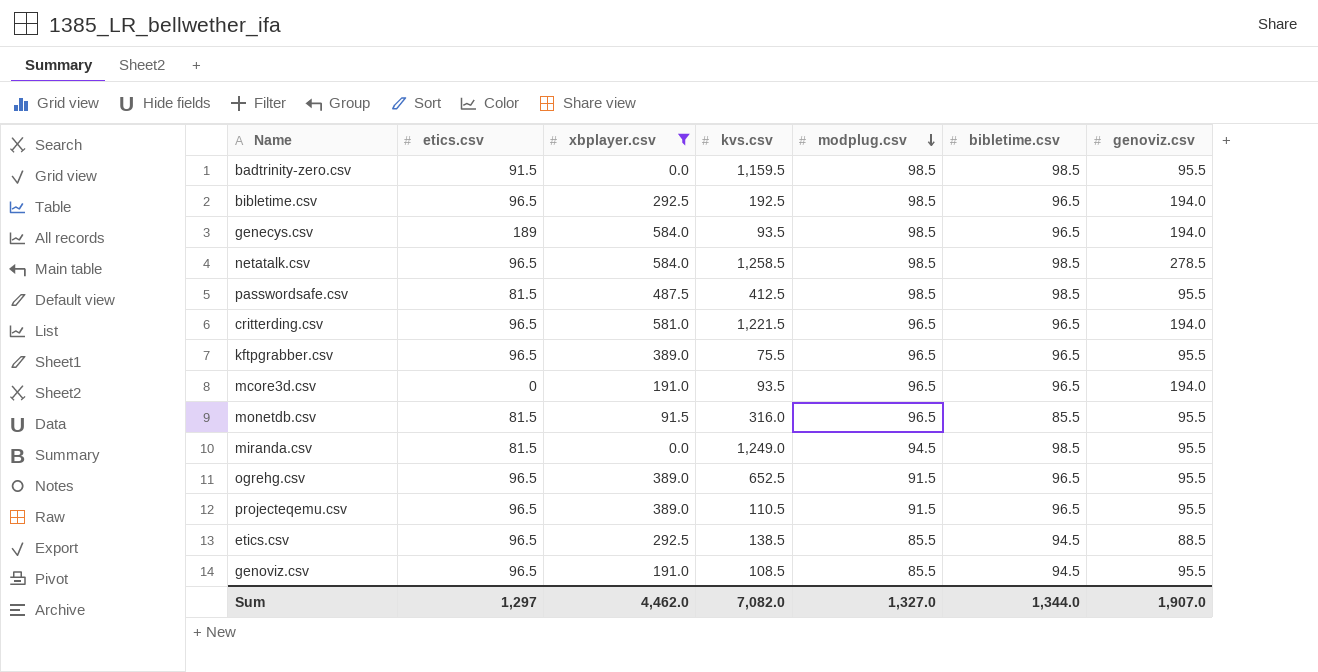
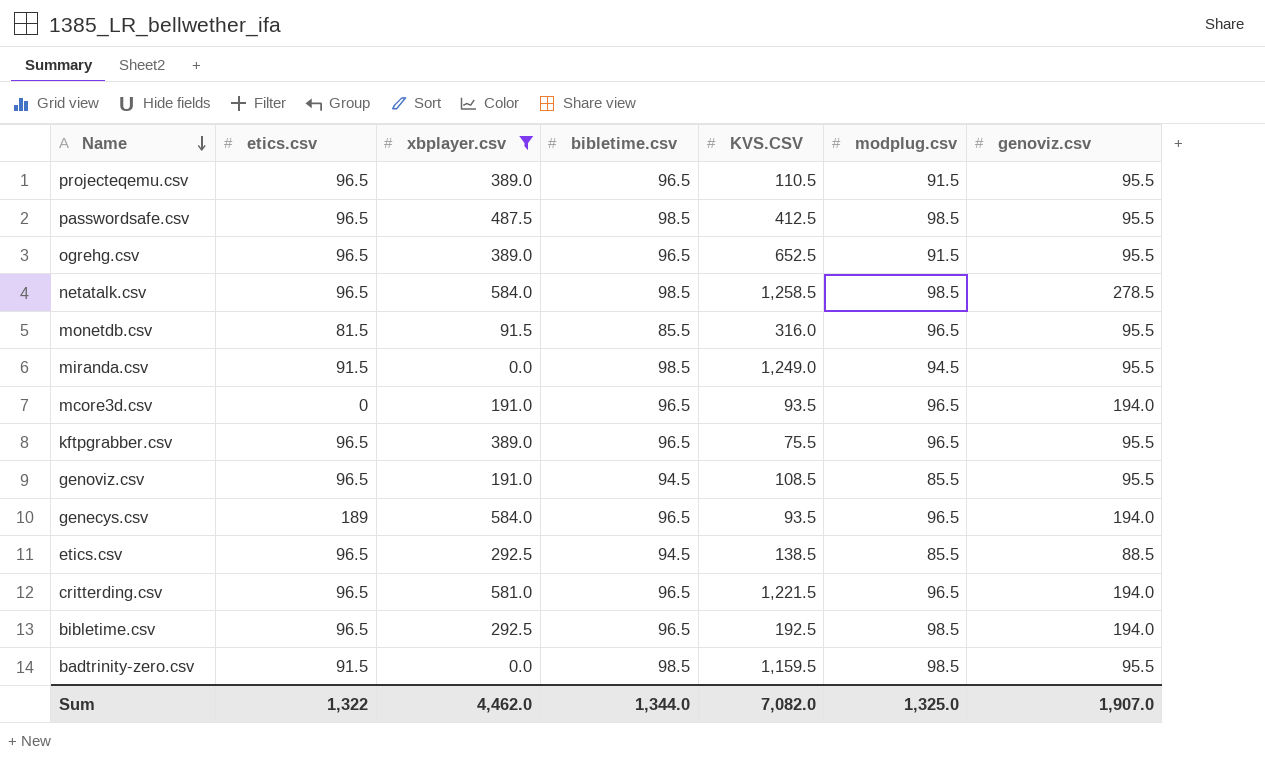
row order: modplug.csv descending -> Name descending
column bibletime.csv | position: 6 -> 4
column name: kvs.csv -> KVS.CSV
passwordsafe.csv | etics.csv: 81.5 -> 96.5
miranda.csv | etics.csv: 81.5 -> 91.5
genecys.csv | modplug.csv: 98.5 -> 96.5
Sum | etics.csv: 1,297 -> 1,322
Sum | modplug.csv: 1,327.0 -> 1,325.0

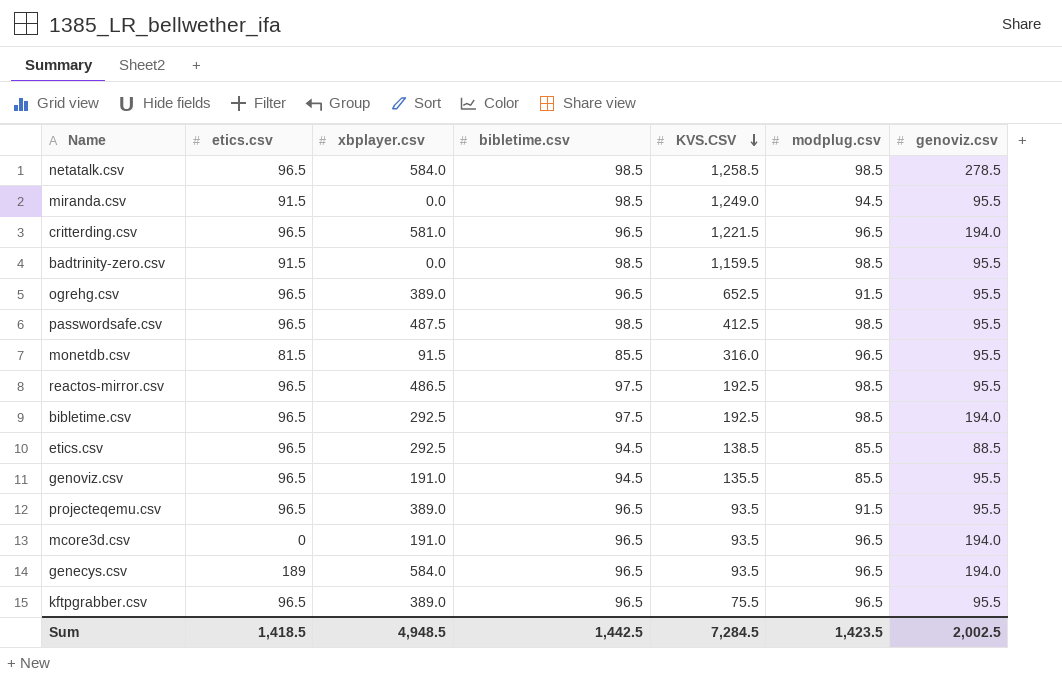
filter: xbplayer.csv != 486.5 -> none
row order: Name descending -> KVS.CSV descending
bibletime.csv | bibletime.csv: 96.5 -> 97.5
genoviz.csv | KVS.CSV: 108.5 -> 135.5
projecteqemu.csv | KVS.CSV: 110.5 -> 93.5
Sum | etics.csv: 1,322 -> 1,418.5
Sum | xbplayer.csv: 4,462.0 -> 4,948.5
Sum | bibletime.csv: 1,344.0 -> 1,442.5
Sum | KVS.CSV: 7,082.0 -> 7,284.5
Sum | modplug.csv: 1,325.0 -> 1,423.5
Sum | genoviz.csv: 1,907.0 -> 2,002.5

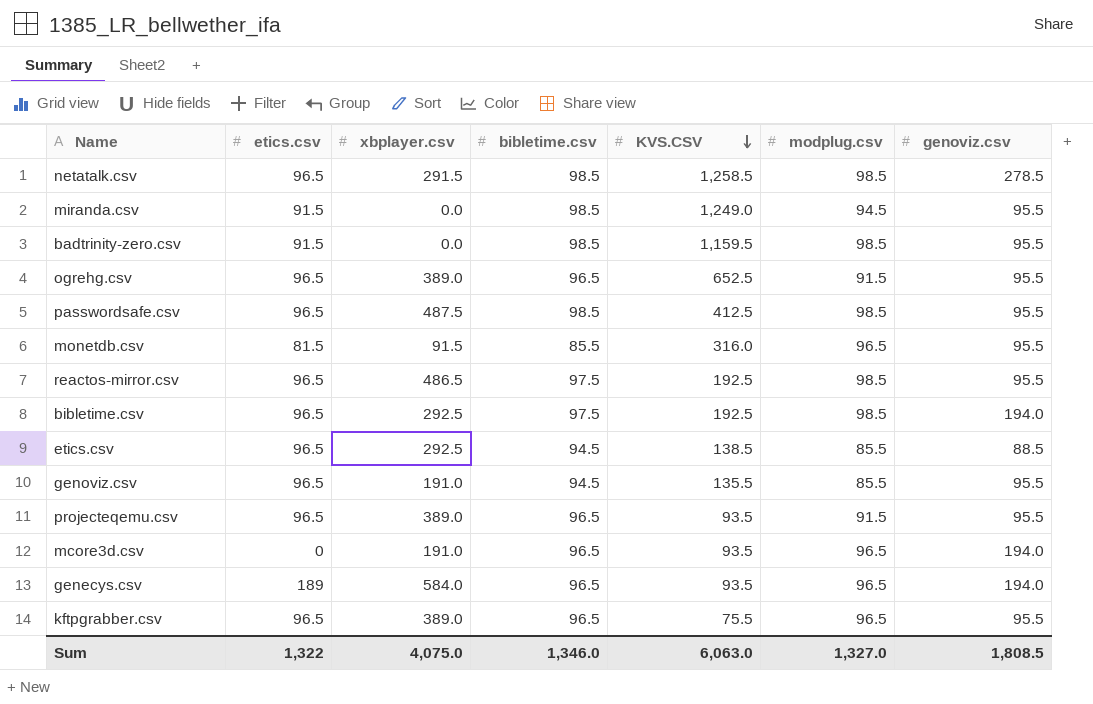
row critterding.csv: 96.5 | 581.0 | 96.5 | 1,221.5 | 96.5 | 194.0 -> none
netatalk.csv | xbplayer.csv: 584.0 -> 291.5
Sum | etics.csv: 1,418.5 -> 1,322
Sum | xbplayer.csv: 4,948.5 -> 4,075.0
Sum | bibletime.csv: 1,442.5 -> 1,346.0
Sum | KVS.CSV: 7,284.5 -> 6,063.0
Sum | modplug.csv: 1,423.5 -> 1,327.0
Sum | genoviz.csv: 2,002.5 -> 1,808.5

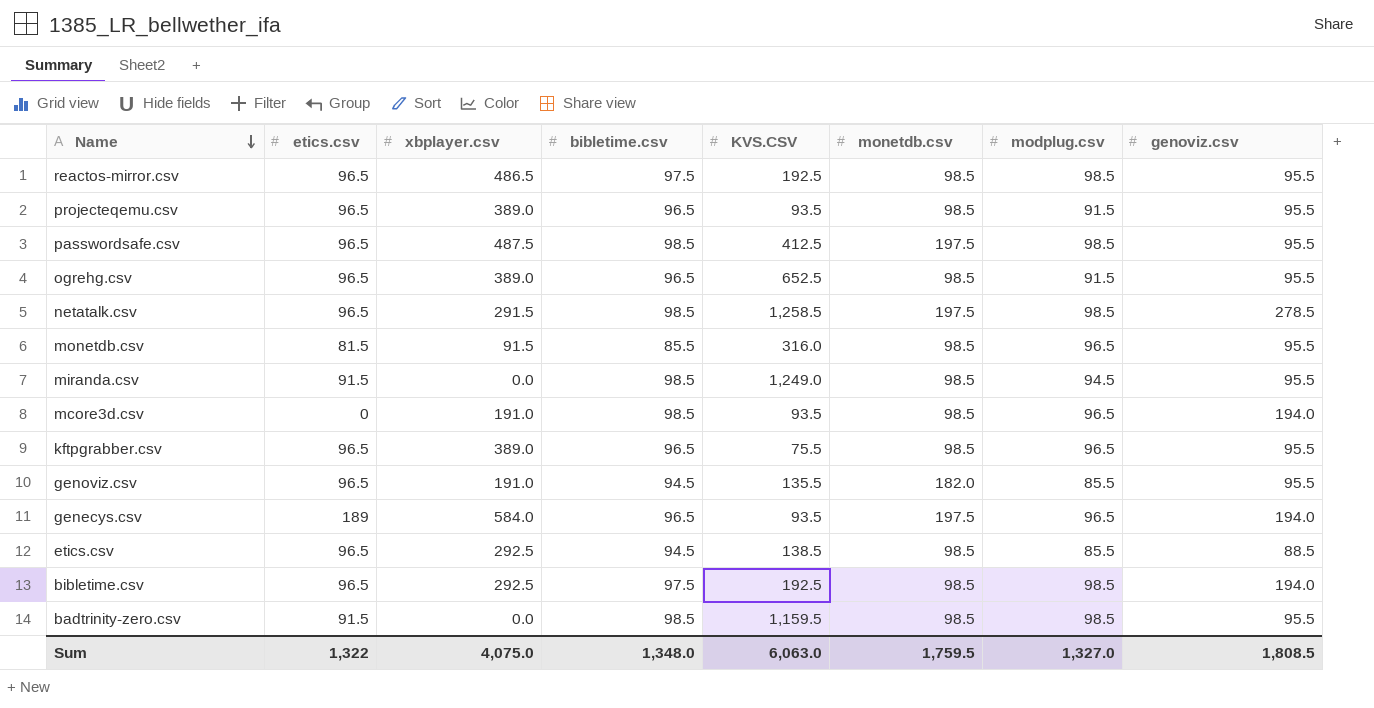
row order: KVS.CSV descending -> Name descending
column monetdb.csv | position: none -> 6
mcore3d.csv | bibletime.csv: 96.5 -> 98.5
Sum | bibletime.csv: 1,346.0 -> 1,348.0

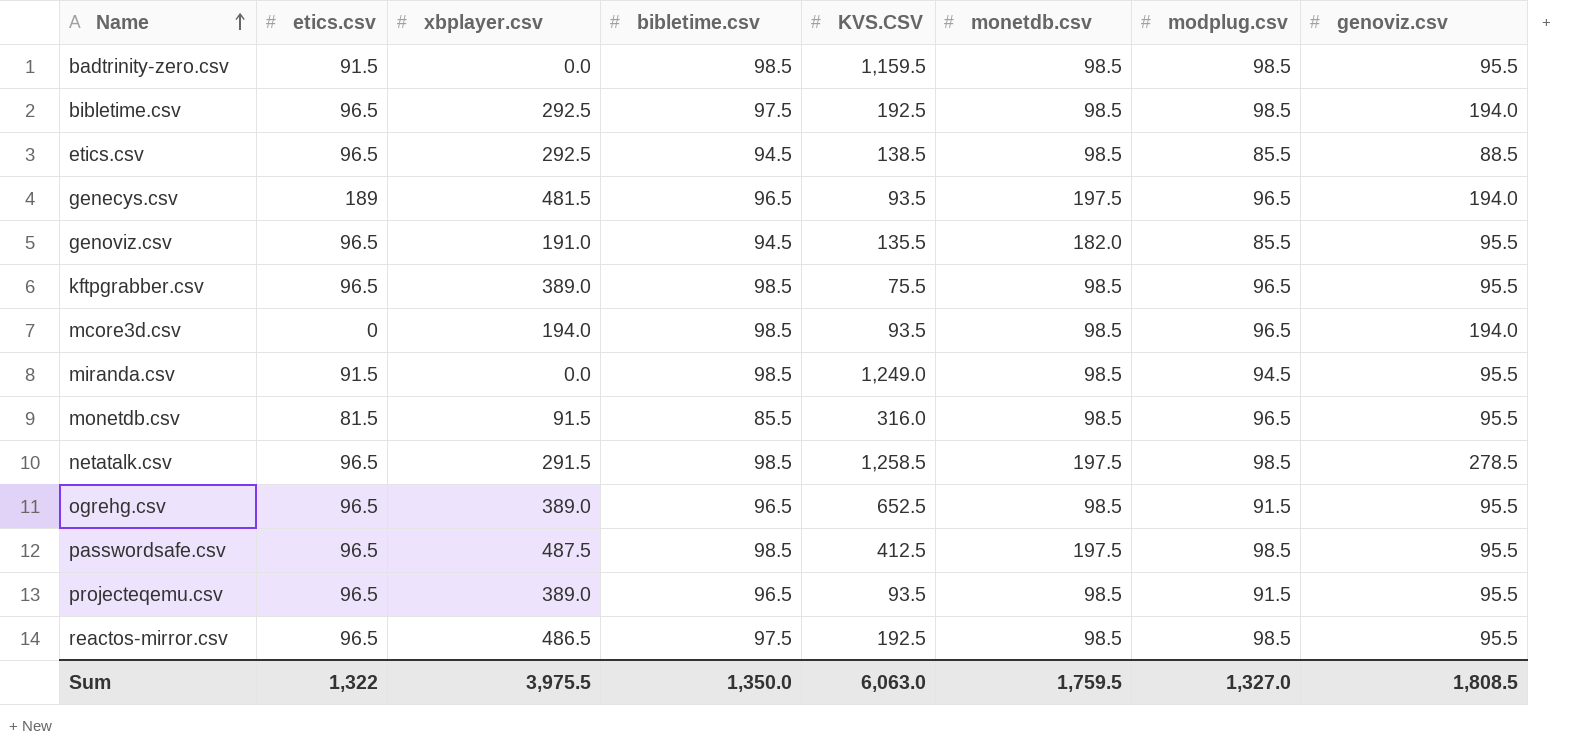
row order: Name descending -> Name ascending
genecys.csv | xbplayer.csv: 584.0 -> 481.5
kftpgrabber.csv | bibletime.csv: 96.5 -> 98.5
mcore3d.csv | xbplayer.csv: 191.0 -> 194.0
Sum | xbplayer.csv: 4,075.0 -> 3,975.5
Sum | bibletime.csv: 1,348.0 -> 1,350.0

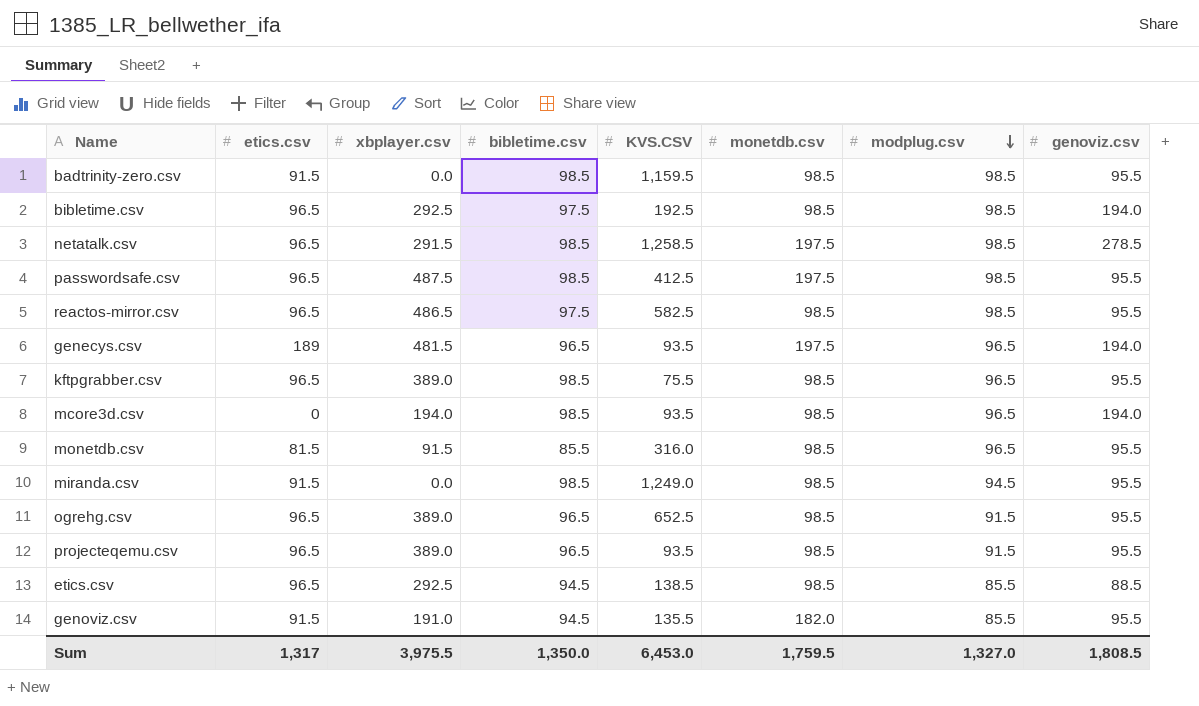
row order: Name ascending -> modplug.csv descending
reactos-mirror.csv | KVS.CSV: 192.5 -> 582.5
genoviz.csv | etics.csv: 96.5 -> 91.5
Sum | etics.csv: 1,322 -> 1,317
Sum | KVS.CSV: 6,063.0 -> 6,453.0

